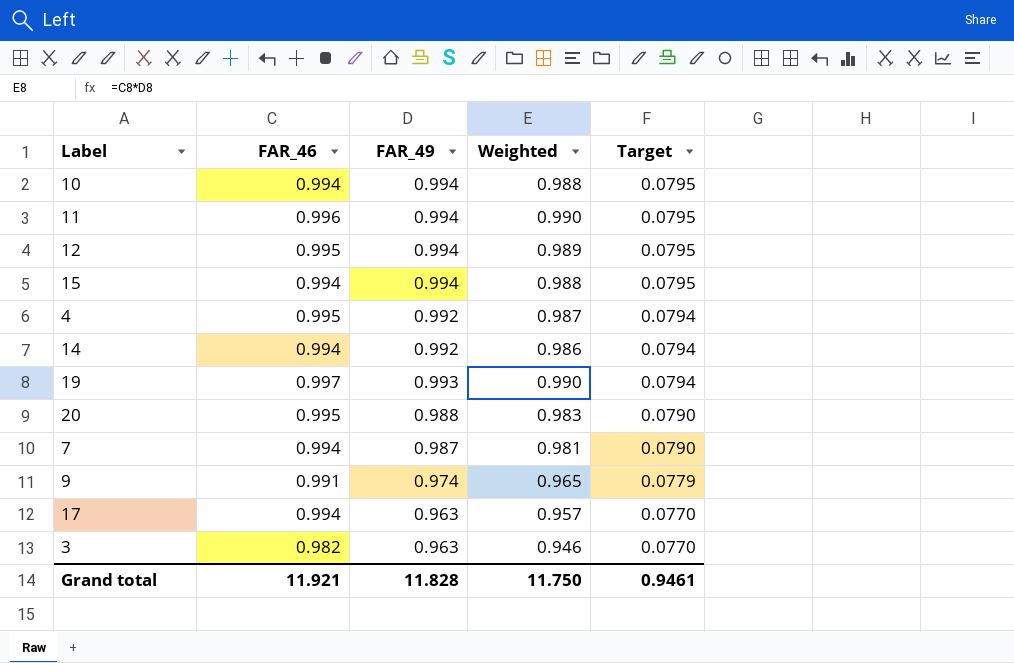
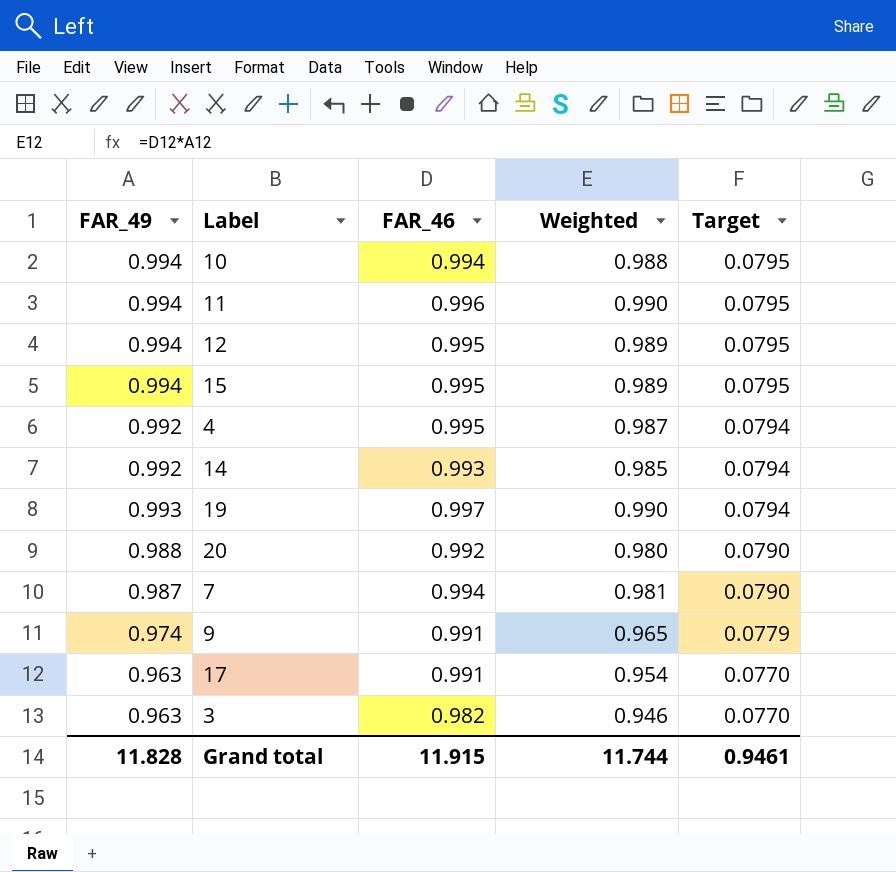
column FAR_49 | position: 3 -> 1
15 | FAR_46: 0.994 -> 0.995
15 | Weighted: 0.988 -> 0.989
14 | FAR_46: 0.994 -> 0.993
14 | Weighted: 0.986 -> 0.985
20 | FAR_46: 0.995 -> 0.992
20 | Weighted: 0.983 -> 0.980
17 | FAR_46: 0.994 -> 0.991
17 | Weighted: 0.957 -> 0.954
Grand total | FAR_46: 11.921 -> 11.915
Grand total | Weighted: 11.750 -> 11.744

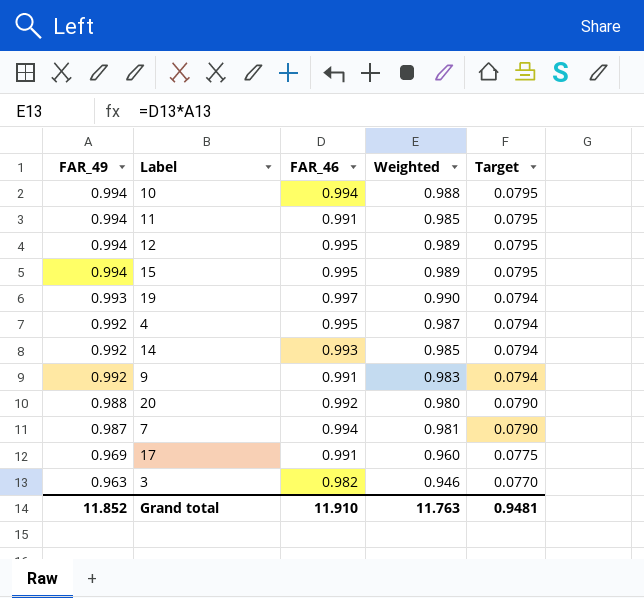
row order: Target descending -> FAR_49 descending
11 | FAR_46: 0.996 -> 0.991
11 | Weighted: 0.990 -> 0.985
9 | FAR_49: 0.974 -> 0.992
9 | Weighted: 0.965 -> 0.983
9 | Target: 0.0779 -> 0.0794
17 | FAR_49: 0.963 -> 0.969
17 | Weighted: 0.954 -> 0.960
17 | Target: 0.0770 -> 0.0775
Grand total | FAR_49: 11.828 -> 11.852
Grand total | FAR_46: 11.915 -> 11.910
Grand total | Weighted: 11.744 -> 11.763
Grand total | Target: 0.9461 -> 0.9481

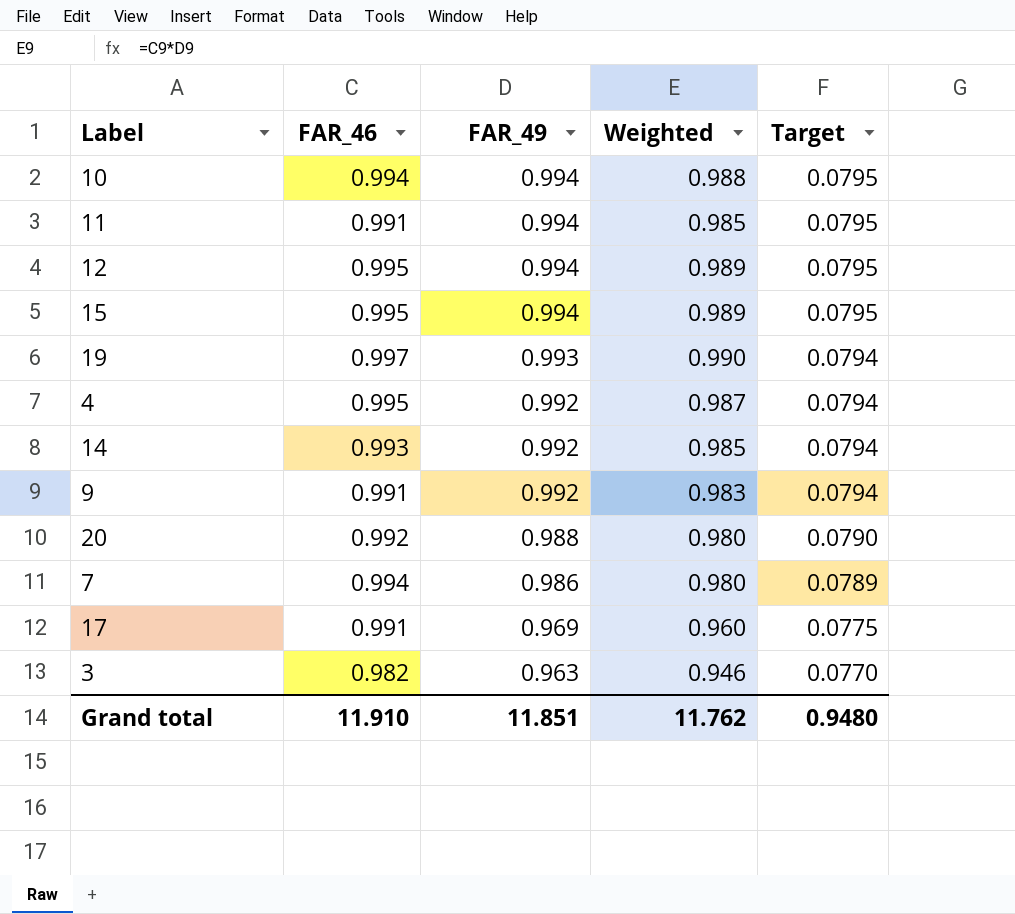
column FAR_49 | position: 1 -> 3
7 | FAR_49: 0.987 -> 0.986
7 | Weighted: 0.981 -> 0.980
7 | Target: 0.0790 -> 0.0789
Grand total | FAR_49: 11.852 -> 11.851
Grand total | Weighted: 11.763 -> 11.762
Grand total | Target: 0.9481 -> 0.9480

